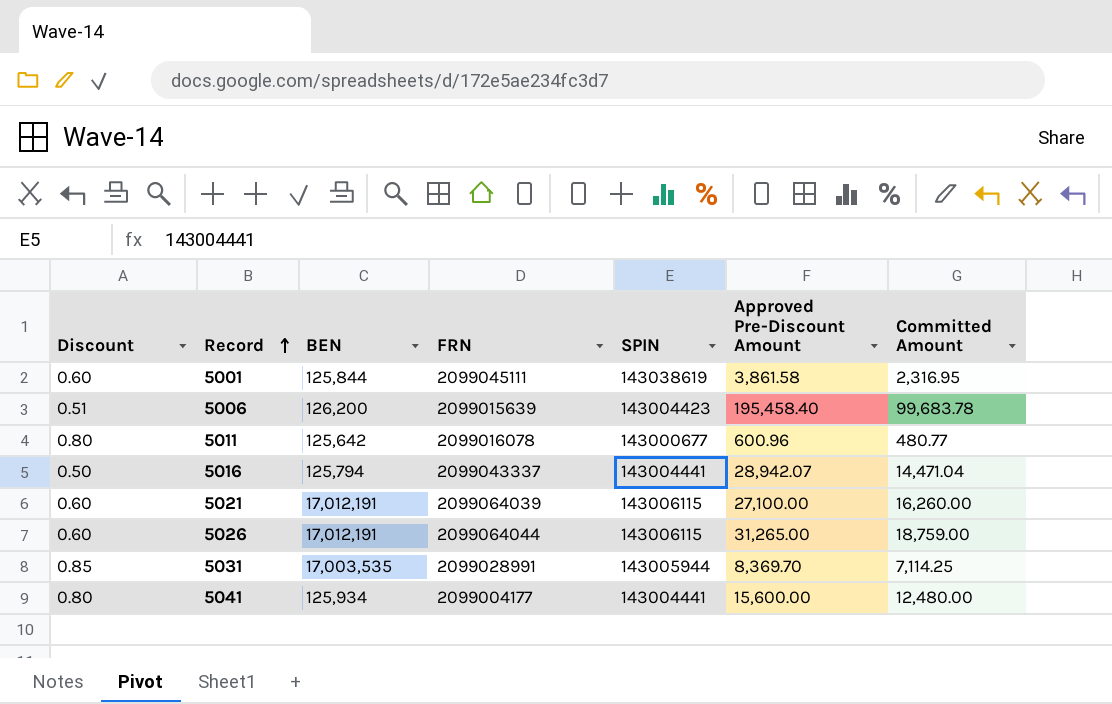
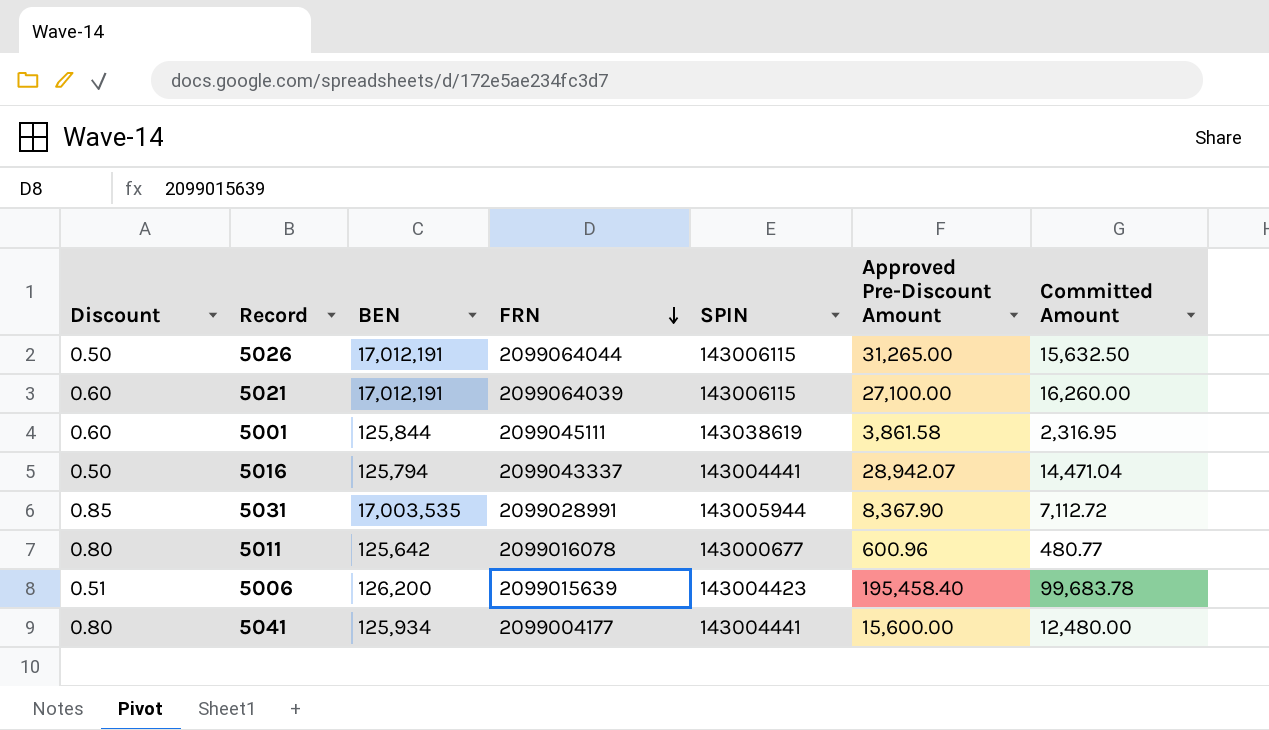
row order: Record ascending -> FRN descending
5026 | Discount: 0.60 -> 0.50
5026 | Committed Amount: 18,759.00 -> 15,632.50
5031 | Approved Pre-Discount Amount: 8,369.70 -> 8,367.90
5031 | Committed Amount: 7,114.25 -> 7,112.72

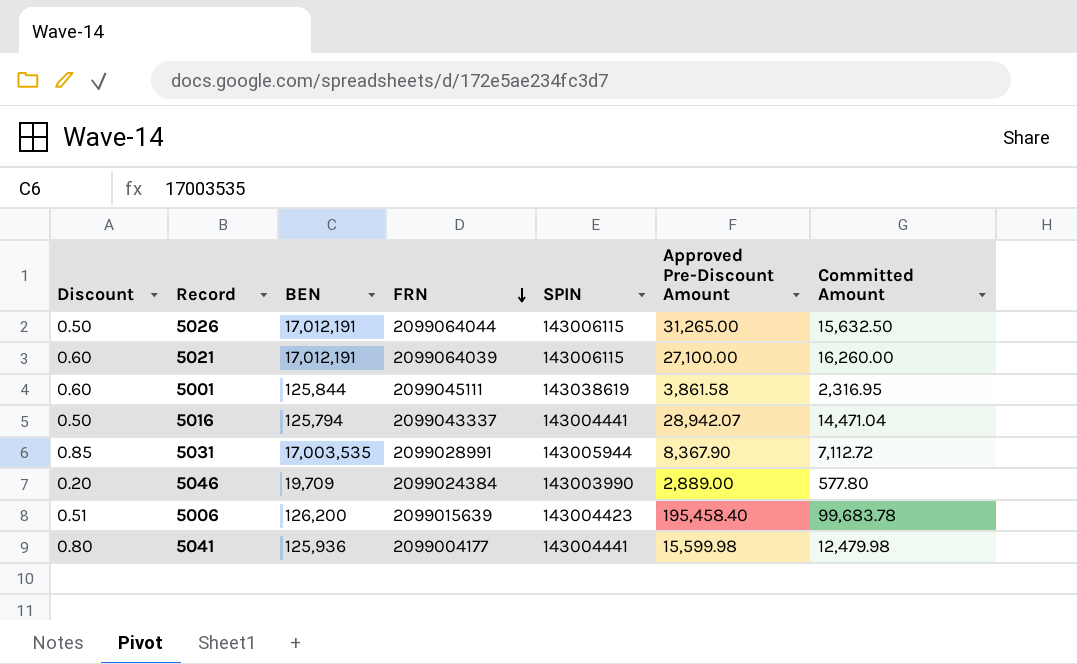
row 5011: 0.80 | 125,642 | 2099016078 | 143000677 | 600.96 | 480.77 -> none
row 5046: none -> 0.20 | 19,709 | 2099024384 | 143003990 | 2,889.00 | 577.80
5041 | BEN: 125,934 -> 125,936
5041 | Approved Pre-Discount Amount: 15,600.00 -> 15,599.98
5041 | Committed Amount: 12,480.00 -> 12,479.98

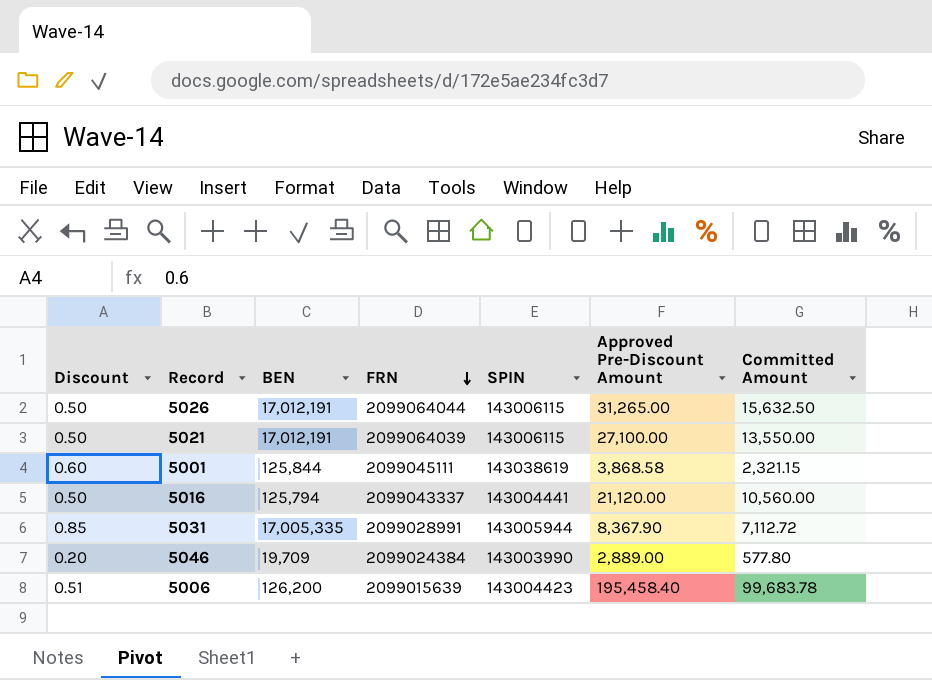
row 5041: 0.80 | 125,936 | 2099004177 | 143004441 | 15,599.98 | 12,479.98 -> none
5021 | Discount: 0.60 -> 0.50
5021 | Committed Amount: 16,260.00 -> 13,550.00
5001 | Approved Pre-Discount Amount: 3,861.58 -> 3,868.58
5001 | Committed Amount: 2,316.95 -> 2,321.15
5016 | Approved Pre-Discount Amount: 28,942.07 -> 21,120.00
5016 | Committed Amount: 14,471.04 -> 10,560.00
5031 | BEN: 17,003,535 -> 17,005,335

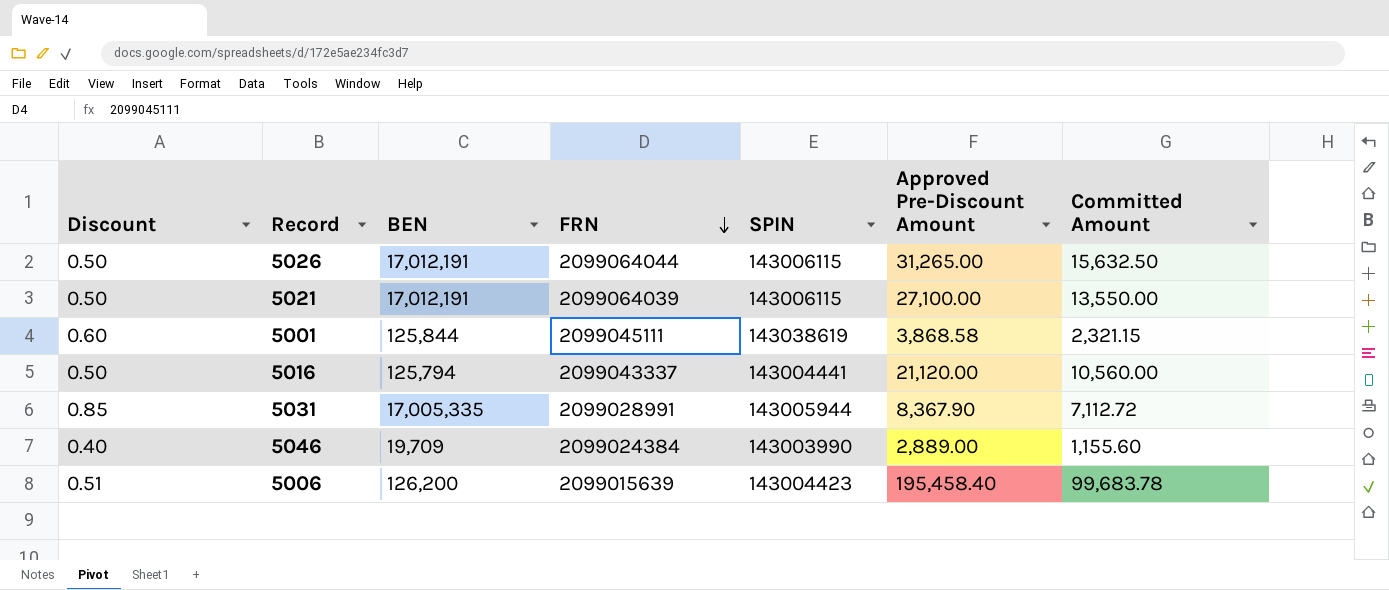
5046 | Discount: 0.20 -> 0.40
5046 | Committed Amount: 577.80 -> 1,155.60

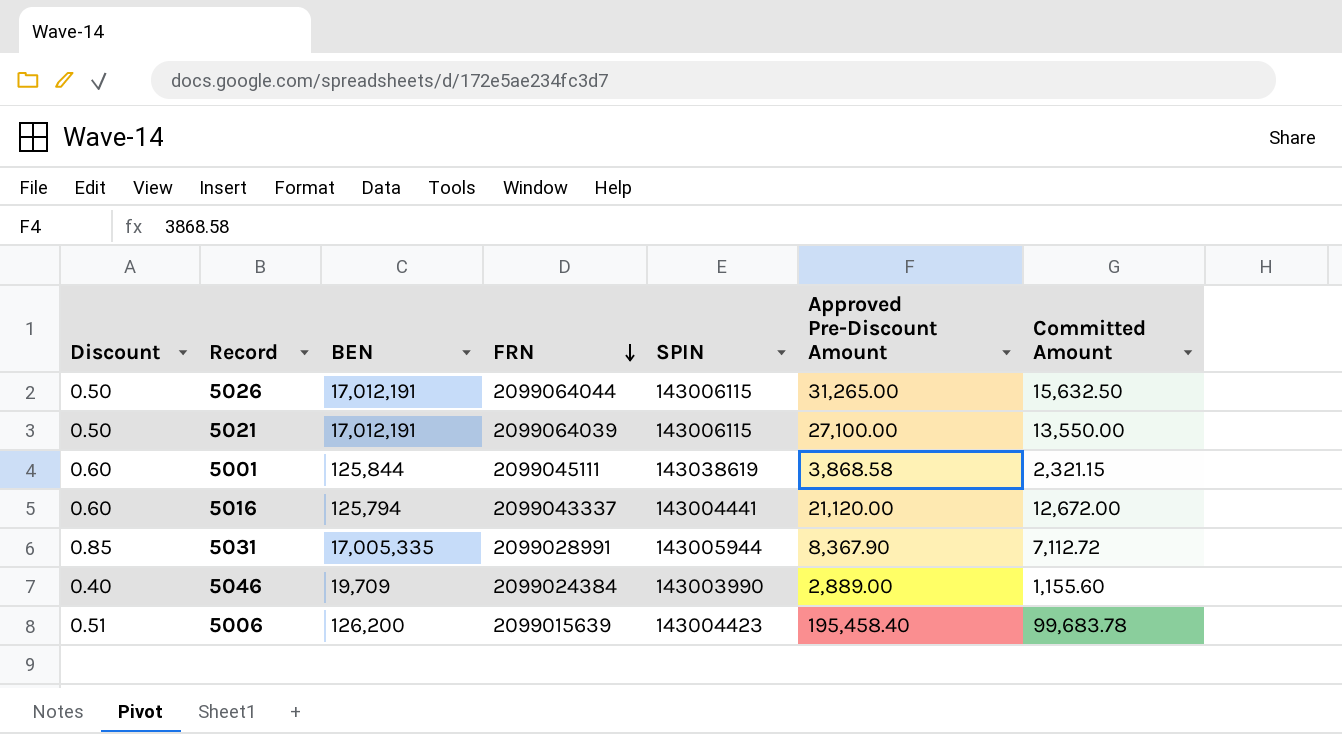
5016 | Discount: 0.50 -> 0.60
5016 | Committed Amount: 10,560.00 -> 12,672.00

